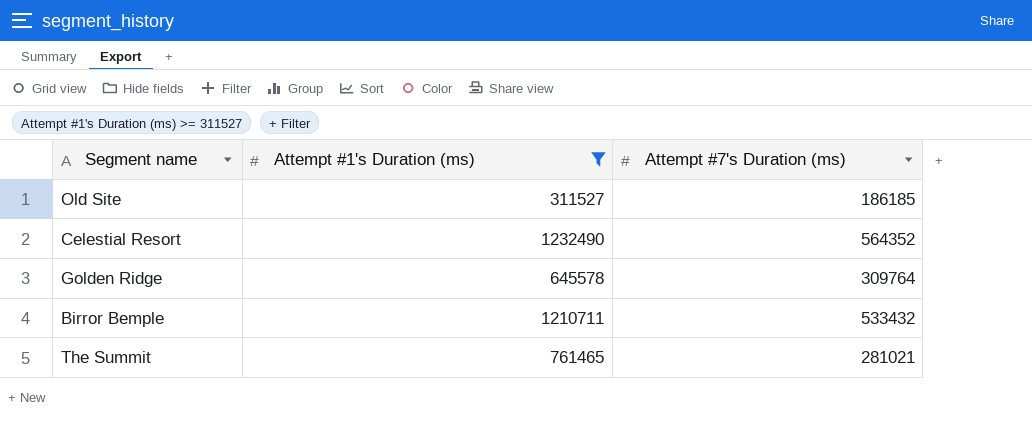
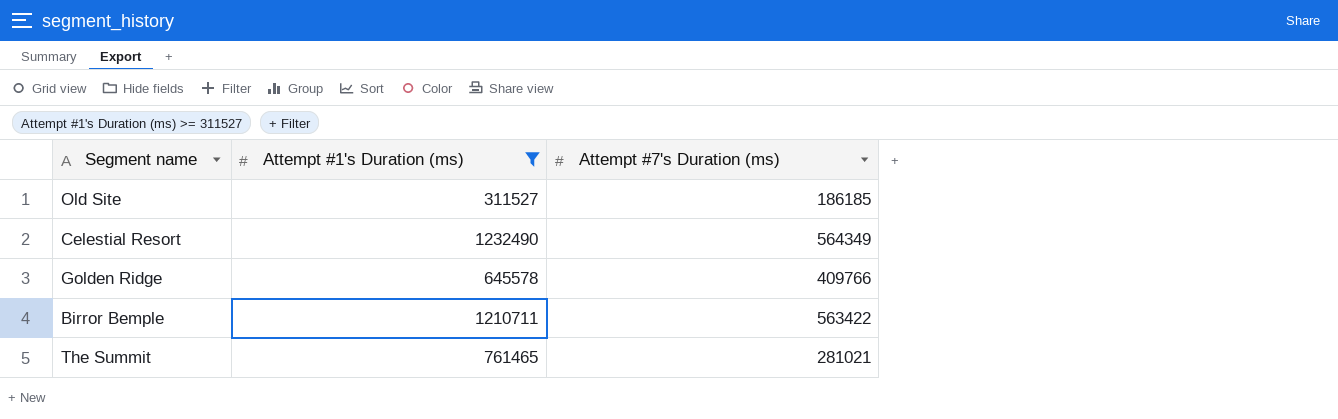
Celestial Resort | Attempt #7's Duration (ms): 564352 -> 564349
Golden Ridge | Attempt #7's Duration (ms): 309764 -> 409766
Birror Bemple | Attempt #7's Duration (ms): 533432 -> 563422

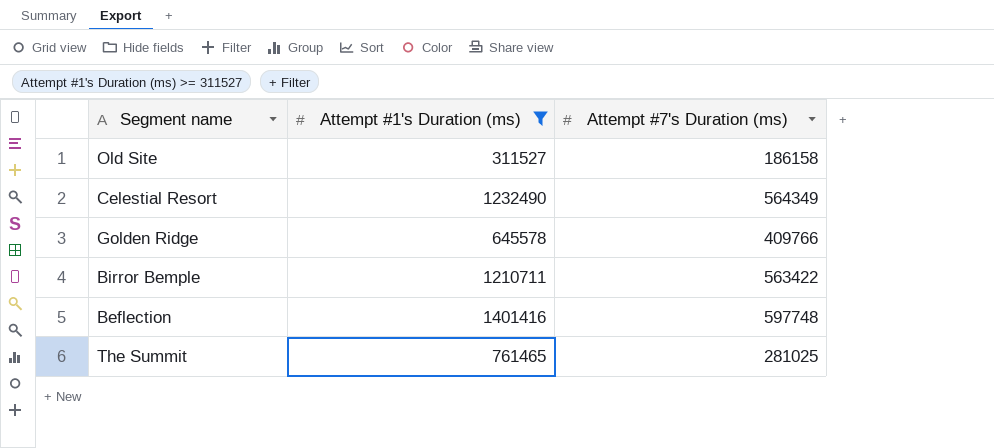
Old Site | Attempt #7's Duration (ms): 186185 -> 186158
row Beflection: none -> 1401416 | 597748
The Summit | Attempt #7's Duration (ms): 281021 -> 281025

